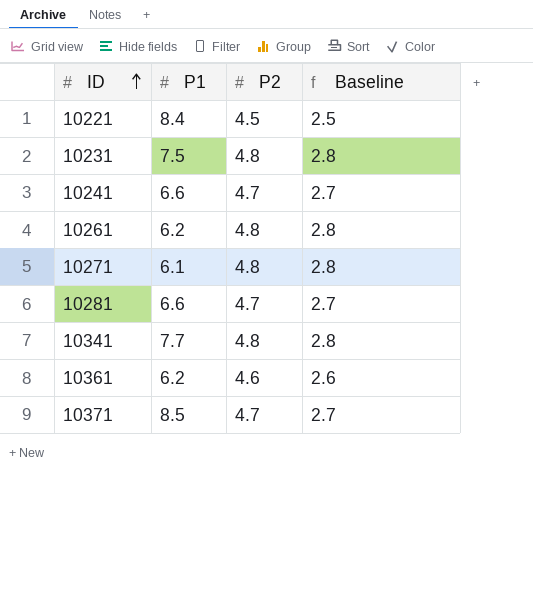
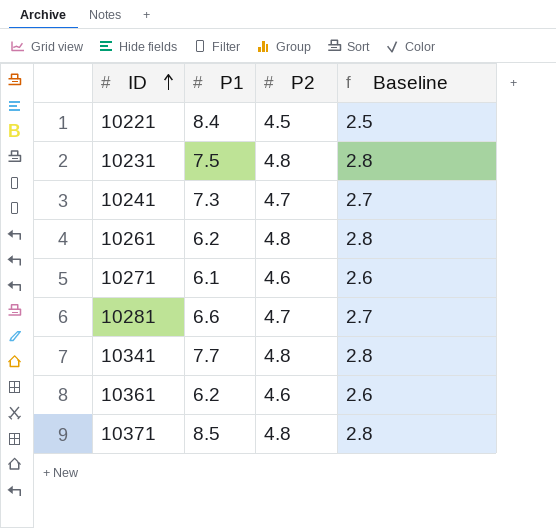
10241 | P1: 6.6 -> 7.3
10271 | P2: 4.8 -> 4.6
10271 | Baseline: 2.8 -> 2.6
10371 | P2: 4.7 -> 4.8
10371 | Baseline: 2.7 -> 2.8

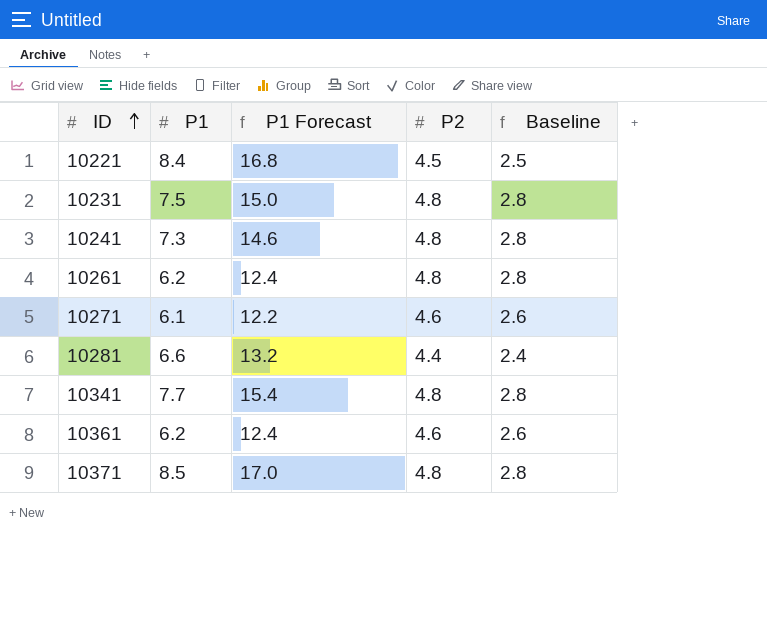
column P1 Forecast | formula: none -> [P1] * 2
10241 | P2: 4.7 -> 4.8
10241 | Baseline: 2.7 -> 2.8
10281 | P2: 4.7 -> 4.4
10281 | Baseline: 2.7 -> 2.4

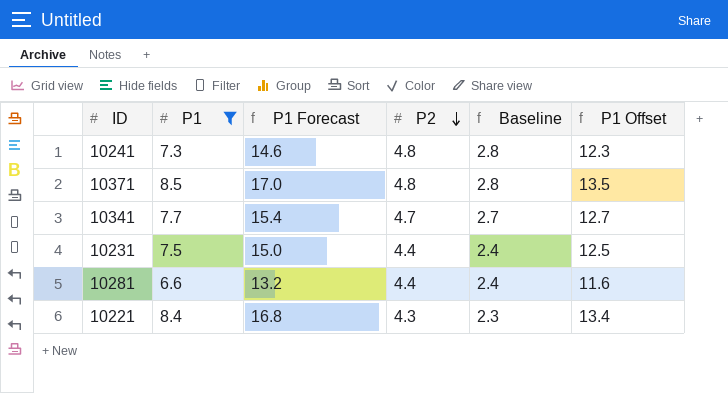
filter: none -> P1 >= 6.6
row order: ID ascending -> P2 descending
column P1 Offset | formula: none -> [P1] + 5
10341 | P2: 4.8 -> 4.7
10341 | Baseline: 2.8 -> 2.7
10231 | P2: 4.8 -> 4.4
10231 | Baseline: 2.8 -> 2.4
10221 | P2: 4.5 -> 4.3
10221 | Baseline: 2.5 -> 2.3

